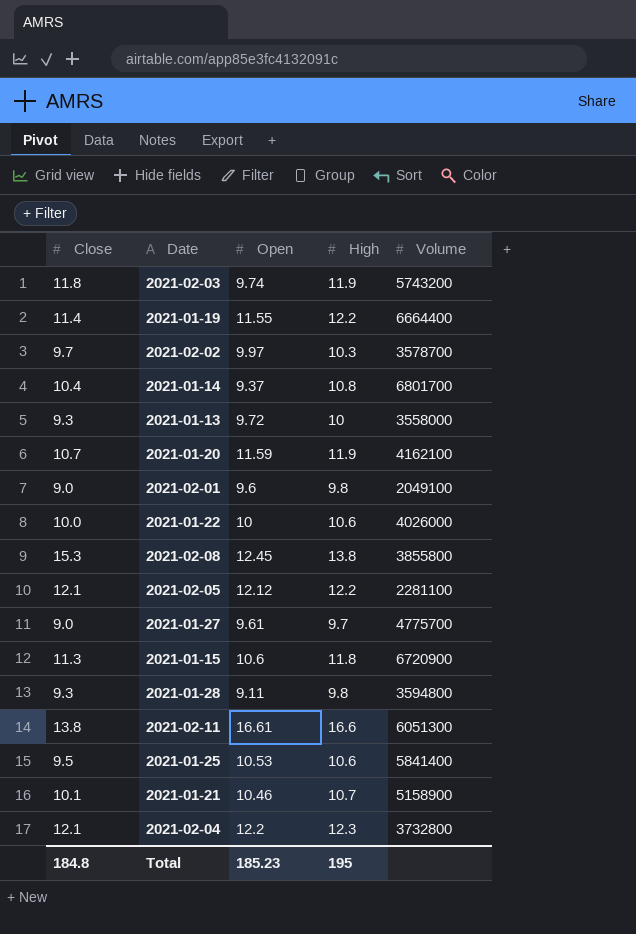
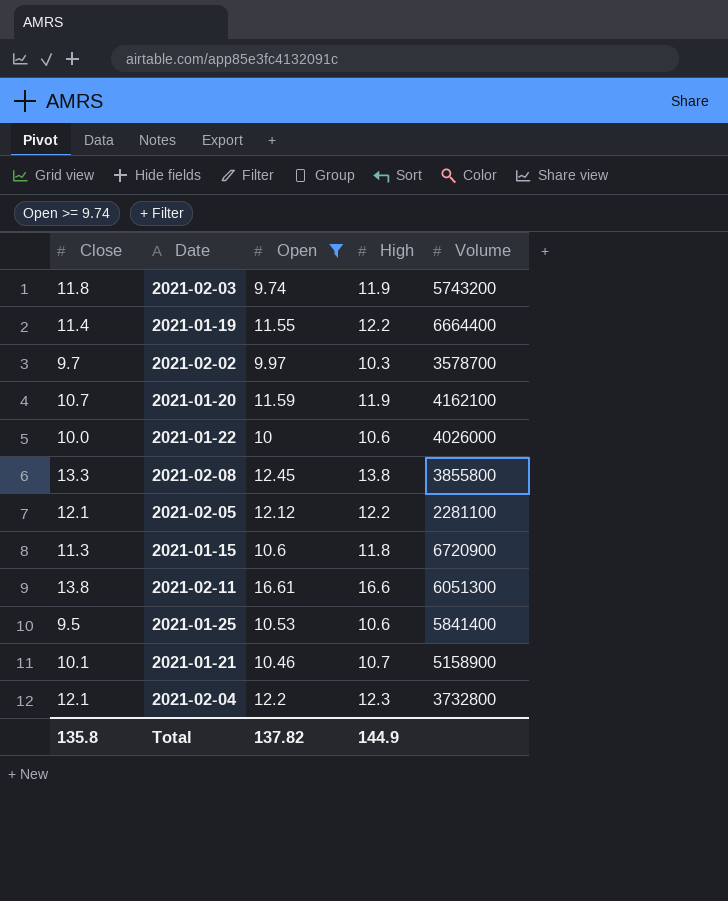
filter: none -> Open >= 9.74
2021-02-08 | Close: 15.3 -> 13.3
Total | Close: 184.8 -> 135.8
Total | Open: 185.23 -> 137.82
Total | High: 195 -> 144.9

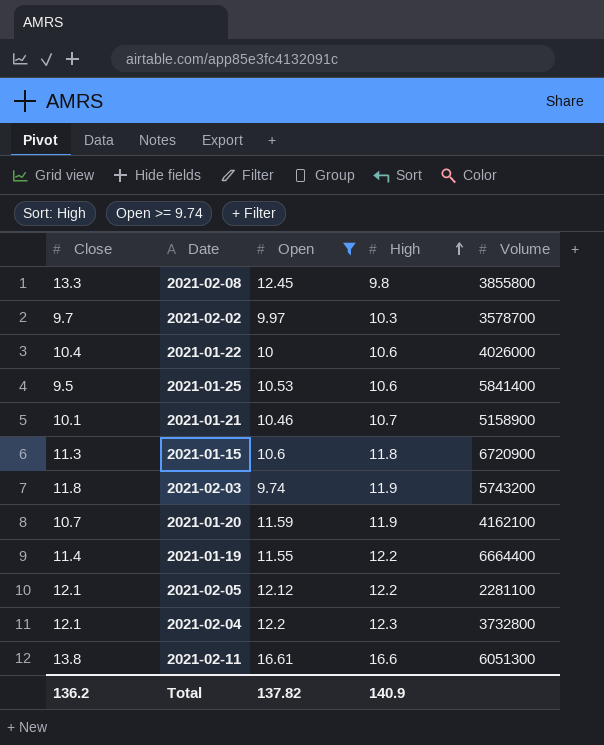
row order: none -> High ascending
2021-02-08 | High: 13.8 -> 9.8
2021-01-22 | Close: 10.0 -> 10.4
Total | Close: 135.8 -> 136.2
Total | High: 144.9 -> 140.9

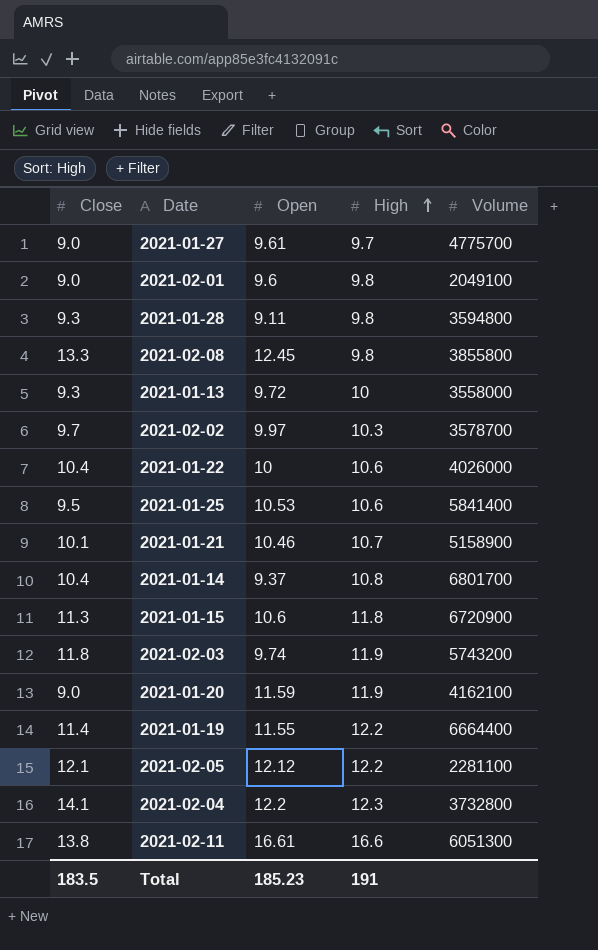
filter: Open >= 9.74 -> none
2021-01-20 | Close: 10.7 -> 9.0
2021-02-04 | Close: 12.1 -> 14.1
Total | Close: 136.2 -> 183.5
Total | Open: 137.82 -> 185.23
Total | High: 140.9 -> 191

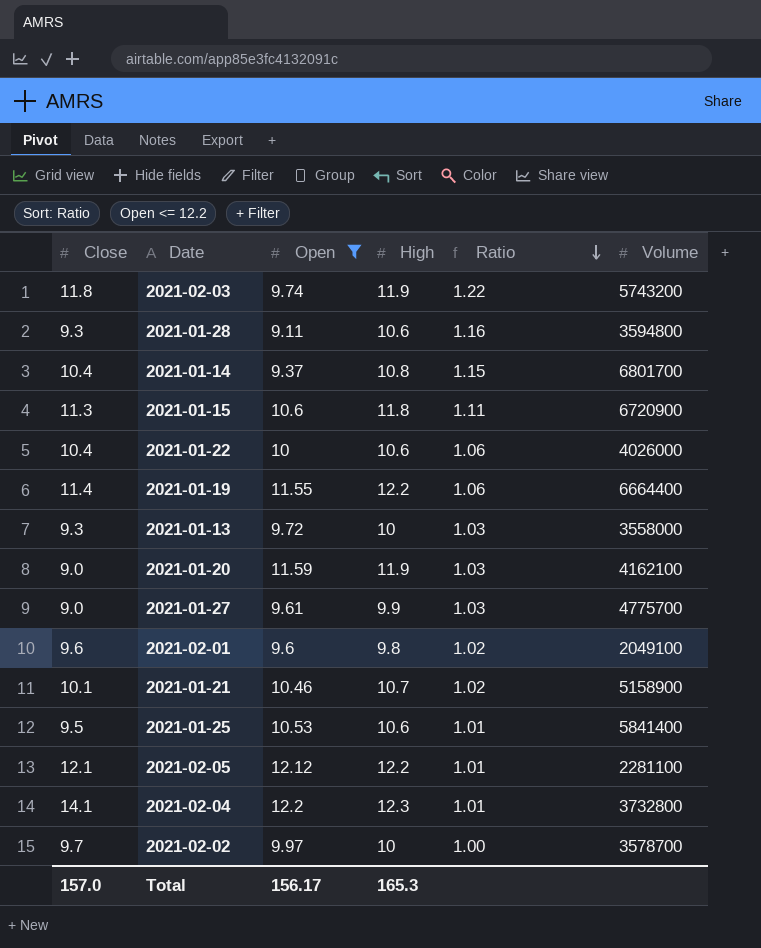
filter: none -> Open <= 12.2
row order: High ascending -> Ratio descending
column Ratio | formula: none -> [High] / [Open]
2021-01-28 | High: 9.8 -> 10.6
2021-01-27 | High: 9.7 -> 9.9
2021-02-01 | Close: 9.0 -> 9.6
2021-02-02 | High: 10.3 -> 10
Total | Close: 183.5 -> 157.0
Total | Open: 185.23 -> 156.17
Total | High: 191 -> 165.3

